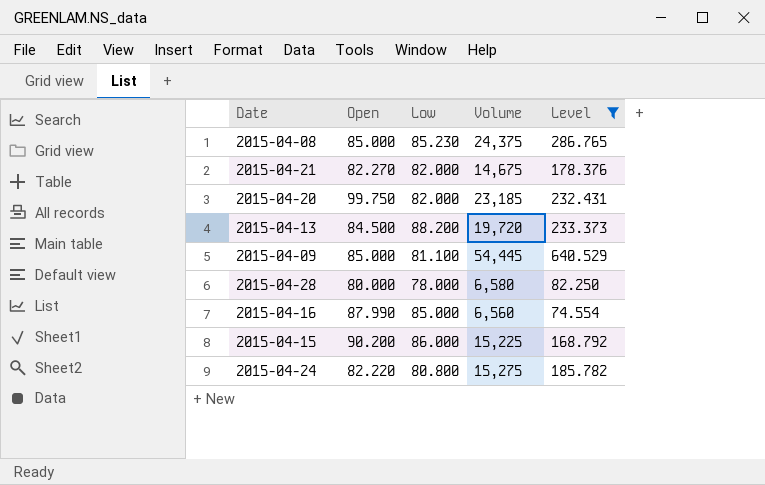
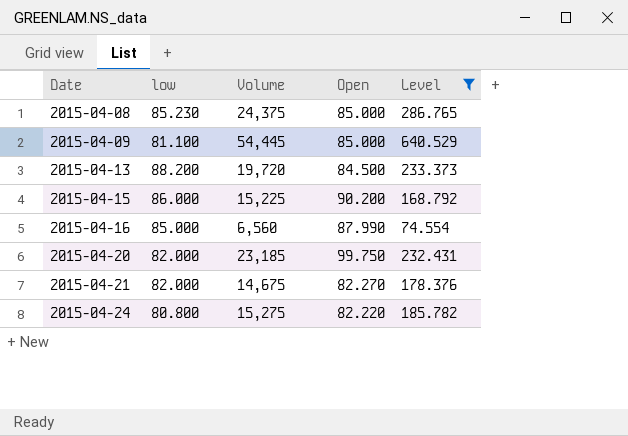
row order: none -> Date ascending
column name: Low -> low
column Open | position: 2 -> 4
row 2015-04-28: 80.000 | 78.000 | 6,580 | 82.250 -> none

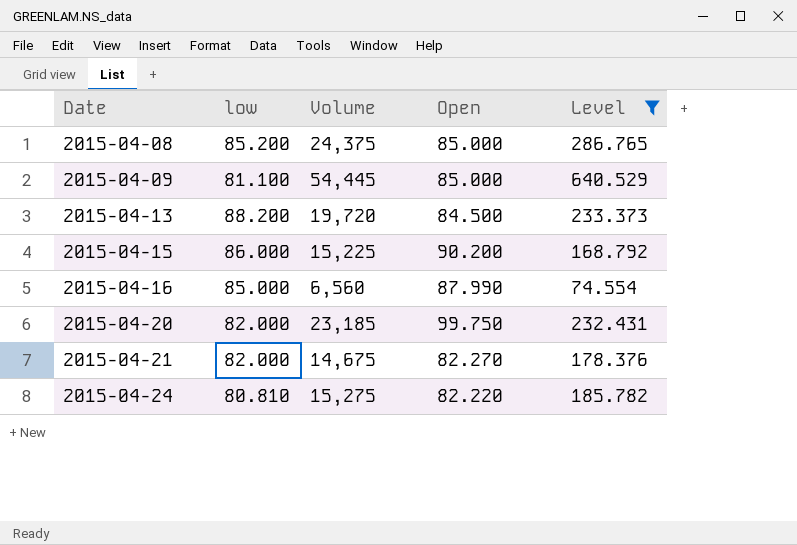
2015-04-08 | low: 85.230 -> 85.200
2015-04-24 | low: 80.800 -> 80.810

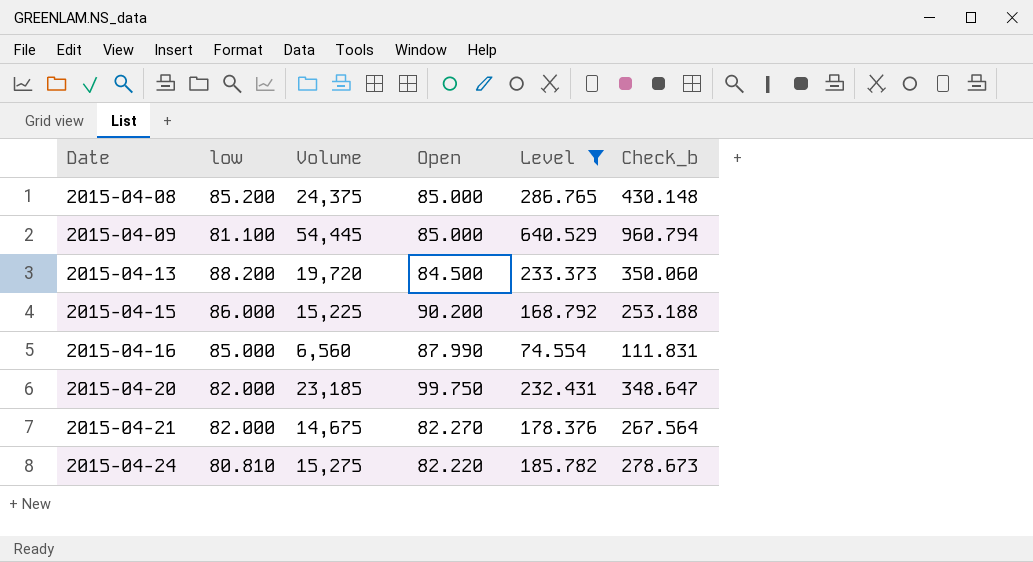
column Check_b | formula: none -> [Level] * 1.5

